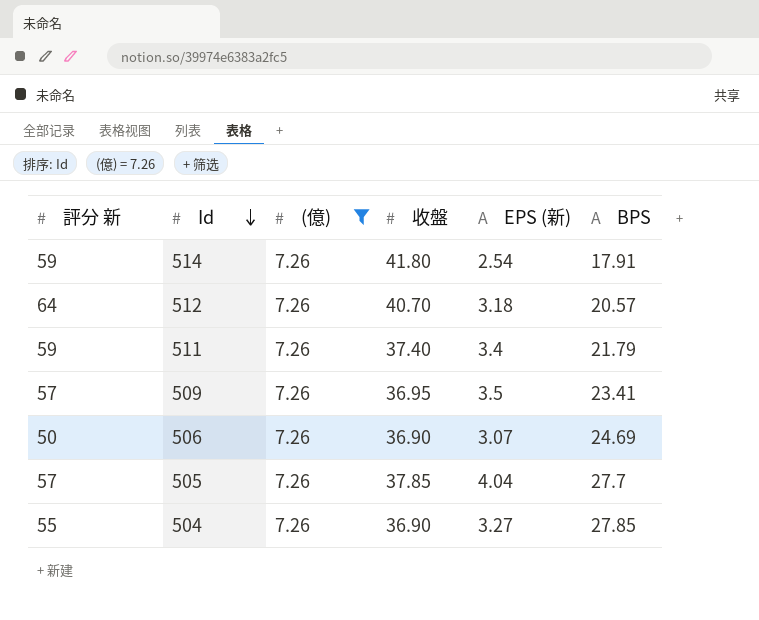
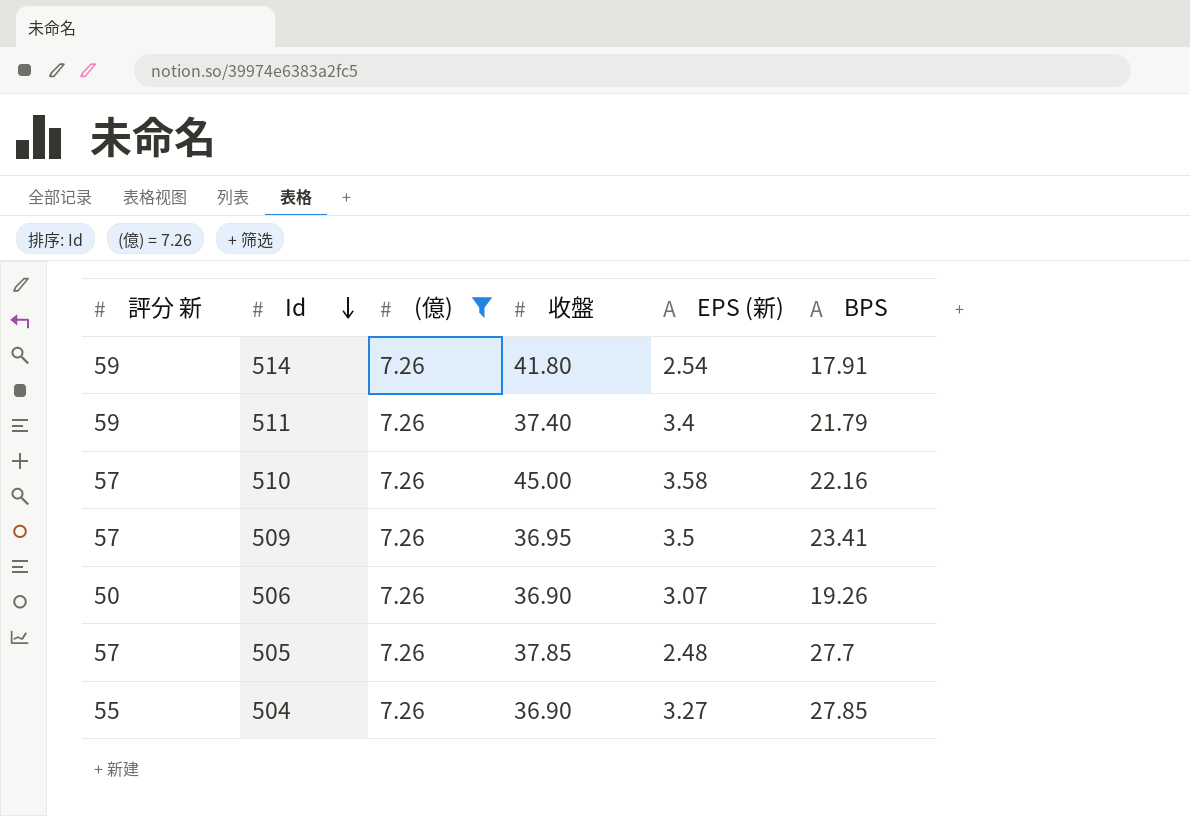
row 512: 64 | 7.26 | 40.70 | 3.18 | 20.57 -> none
row 510: none -> 57 | 7.26 | 45.00 | 3.58 | 22.16
506 | BPS: 24.69 -> 19.26
505 | EPS (新): 4.04 -> 2.48

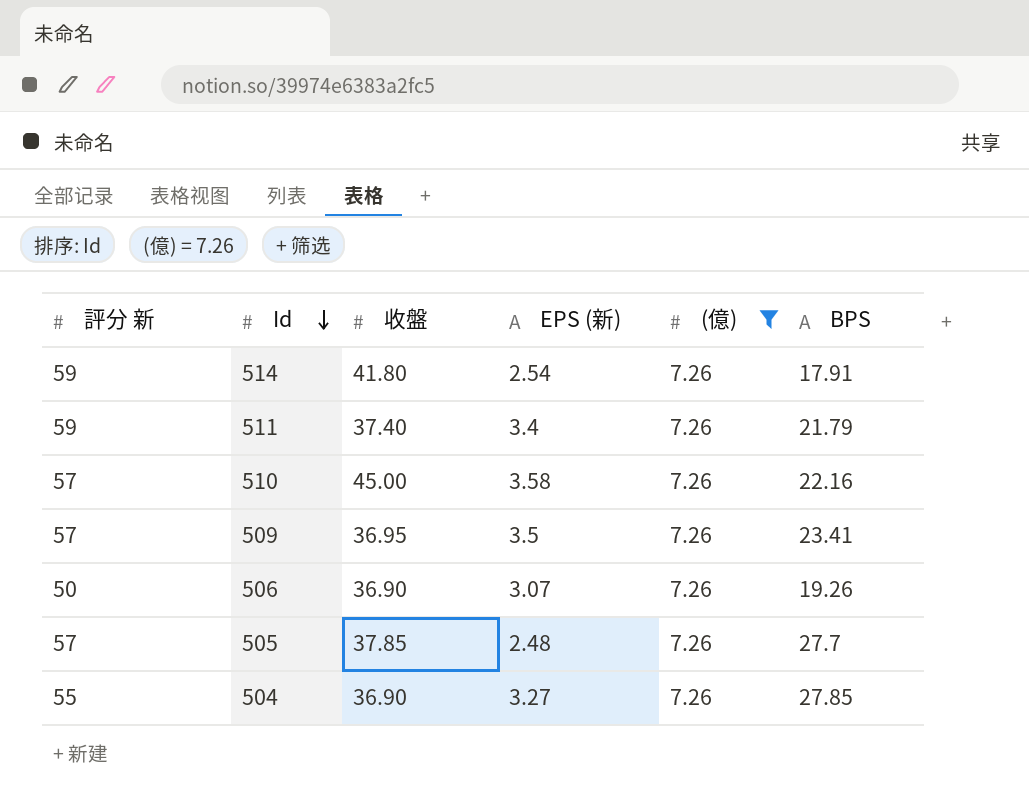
column (億) | position: 3 -> 5

